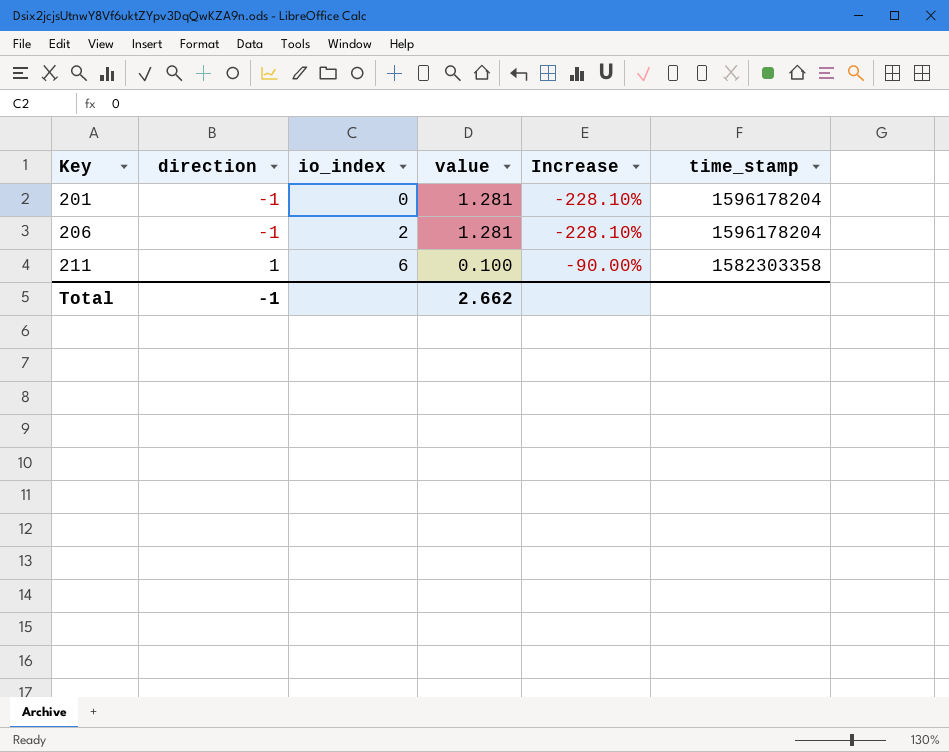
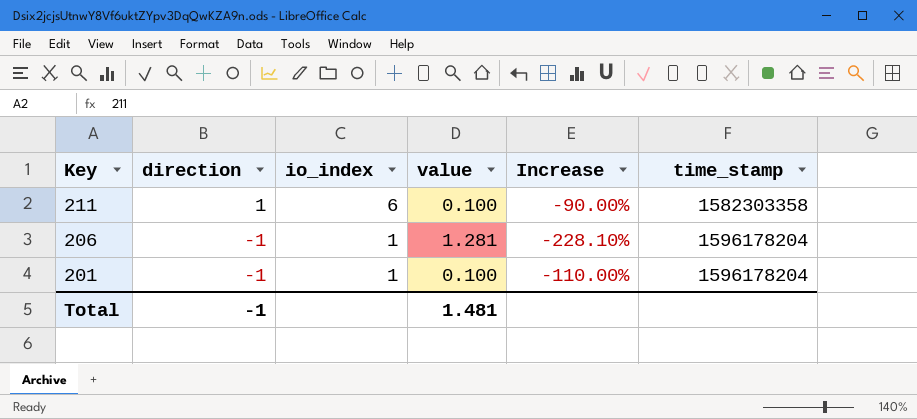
row order: Key ascending -> Key descending
206 | io_index: 2 -> 1
201 | io_index: 0 -> 1
201 | value: 1.281 -> 0.100
201 | Increase: -228.10% -> -110.00%
Total | value: 2.662 -> 1.481

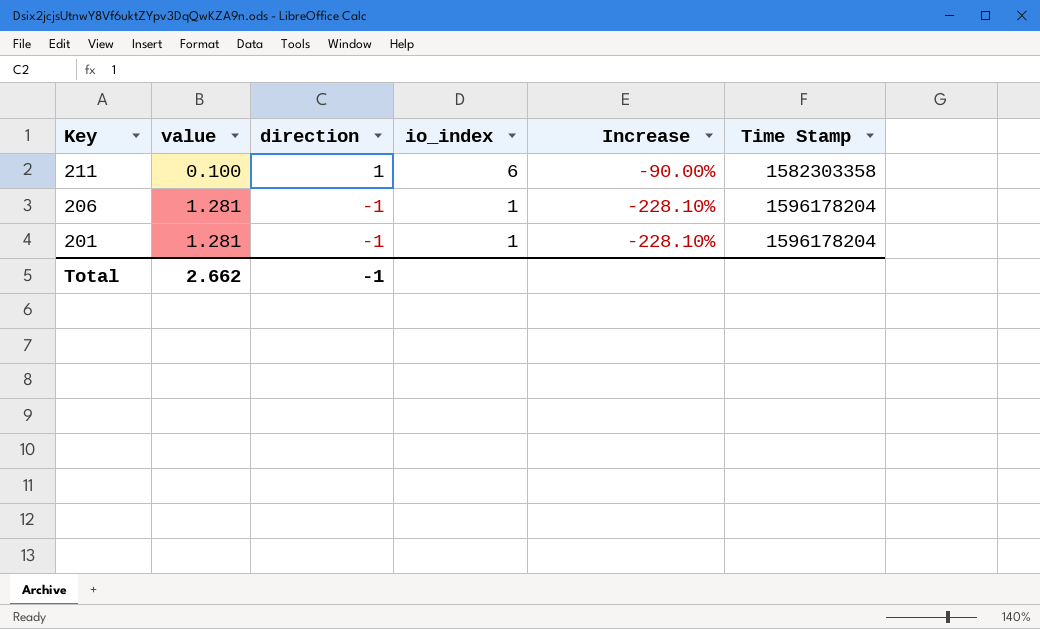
column value | position: 4 -> 2
column name: time_stamp -> Time Stamp
201 | value: 0.100 -> 1.281
201 | Increase: -110.00% -> -228.10%
Total | value: 1.481 -> 2.662

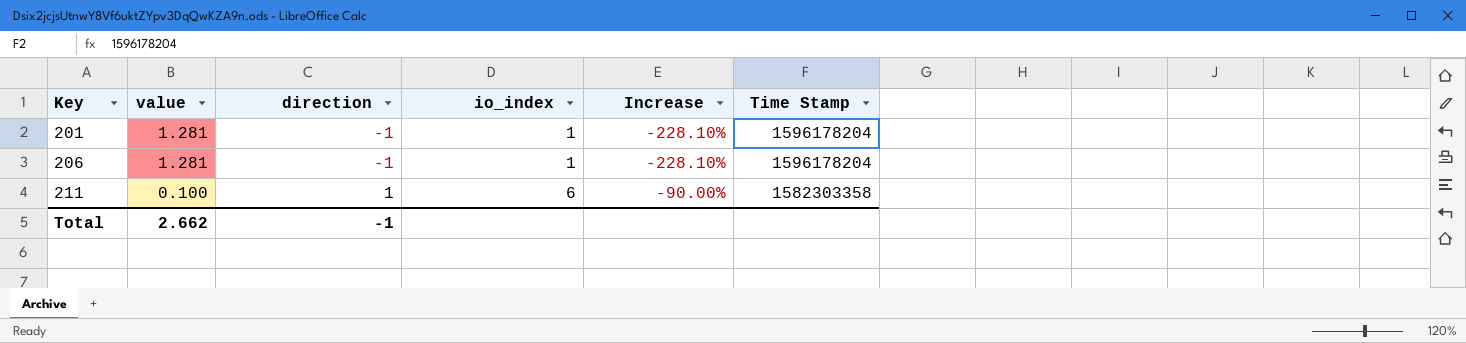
row order: Key descending -> Key ascending

